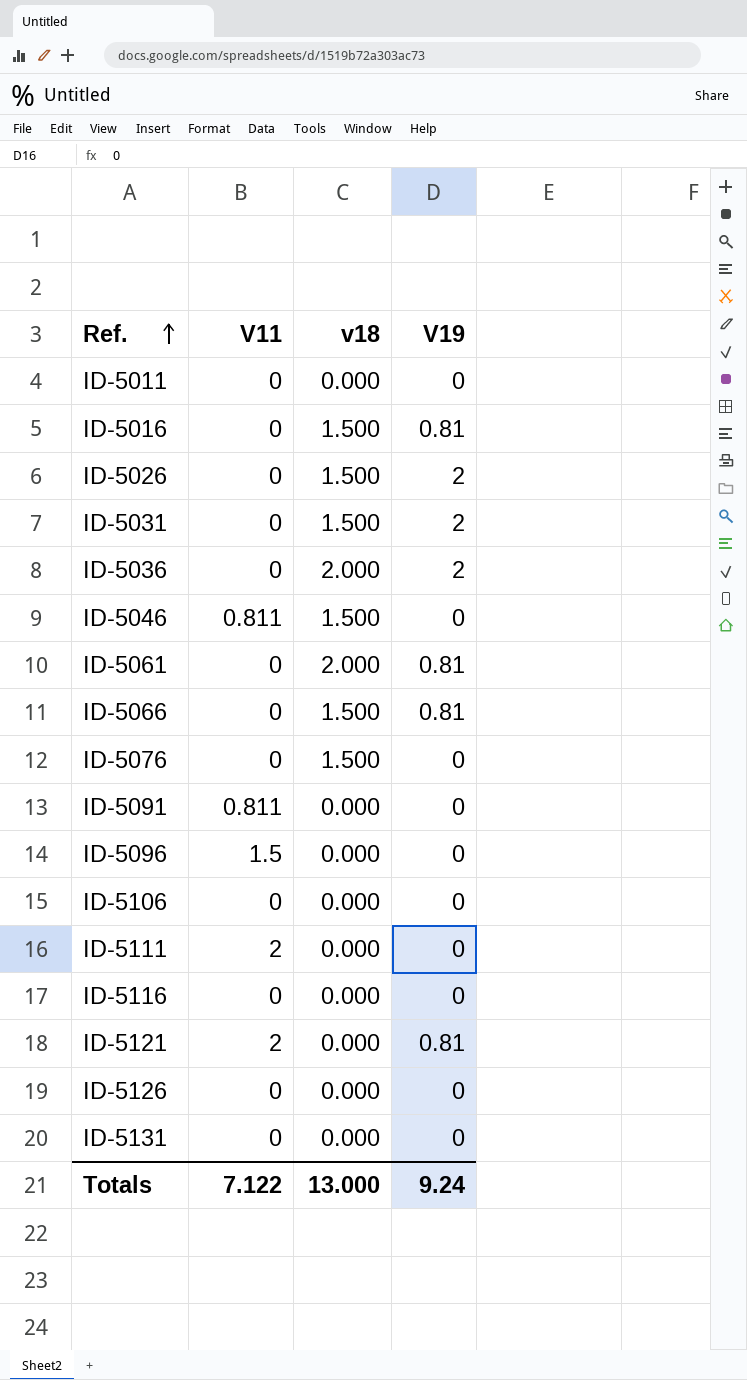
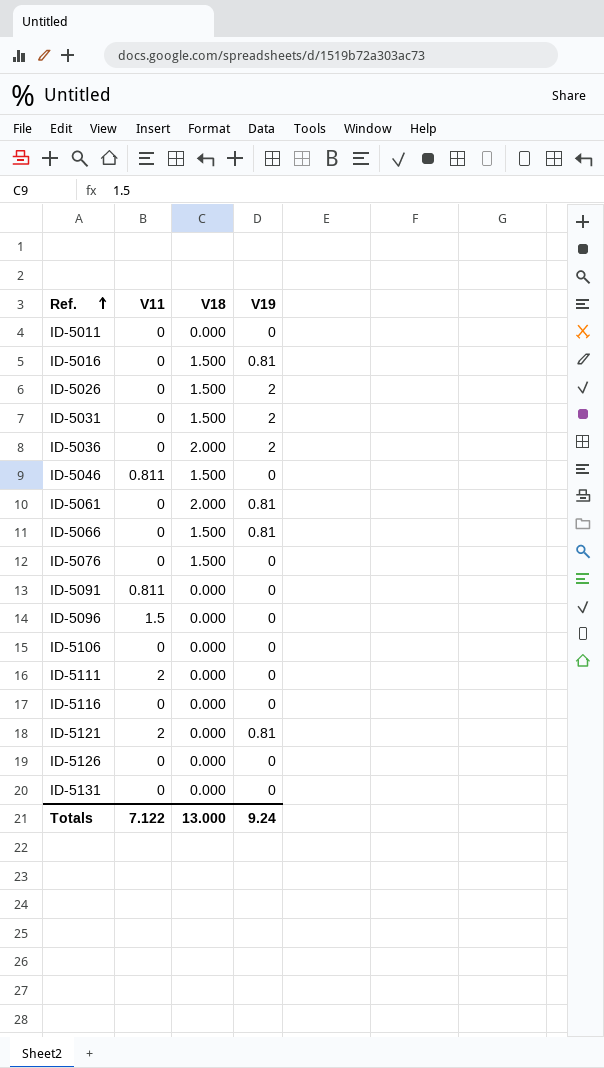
column name: v18 -> V18

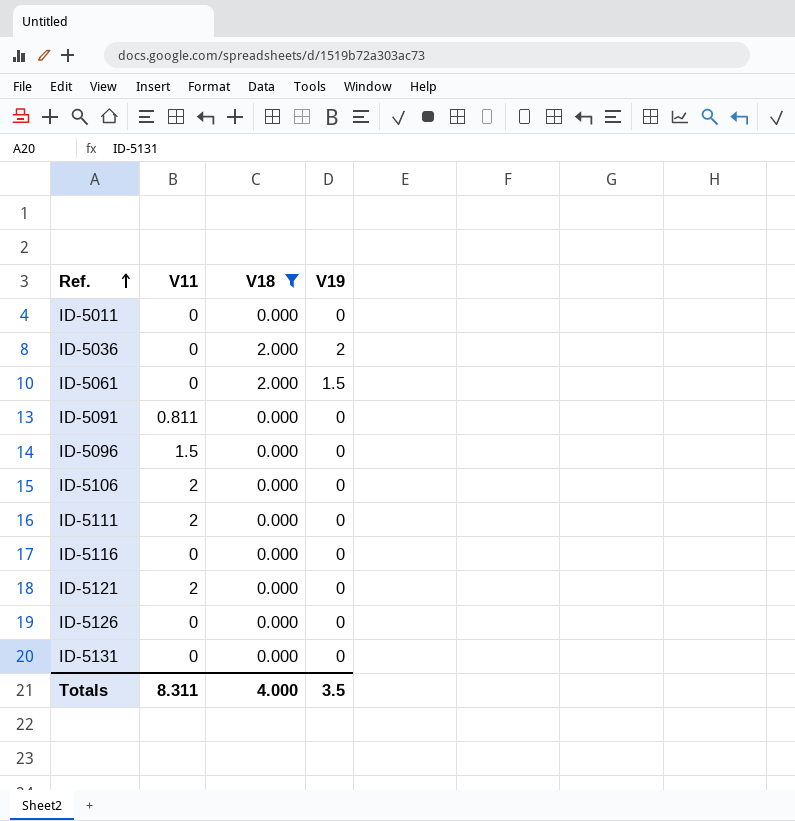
filter: none -> V18 != 1.500
ID-5061 | V19: 0.81 -> 1.5
ID-5106 | V11: 0 -> 2
ID-5121 | V19: 0.81 -> 0
Totals | V11: 7.122 -> 8.311
Totals | V18: 13.000 -> 4.000
Totals | V19: 9.24 -> 3.5

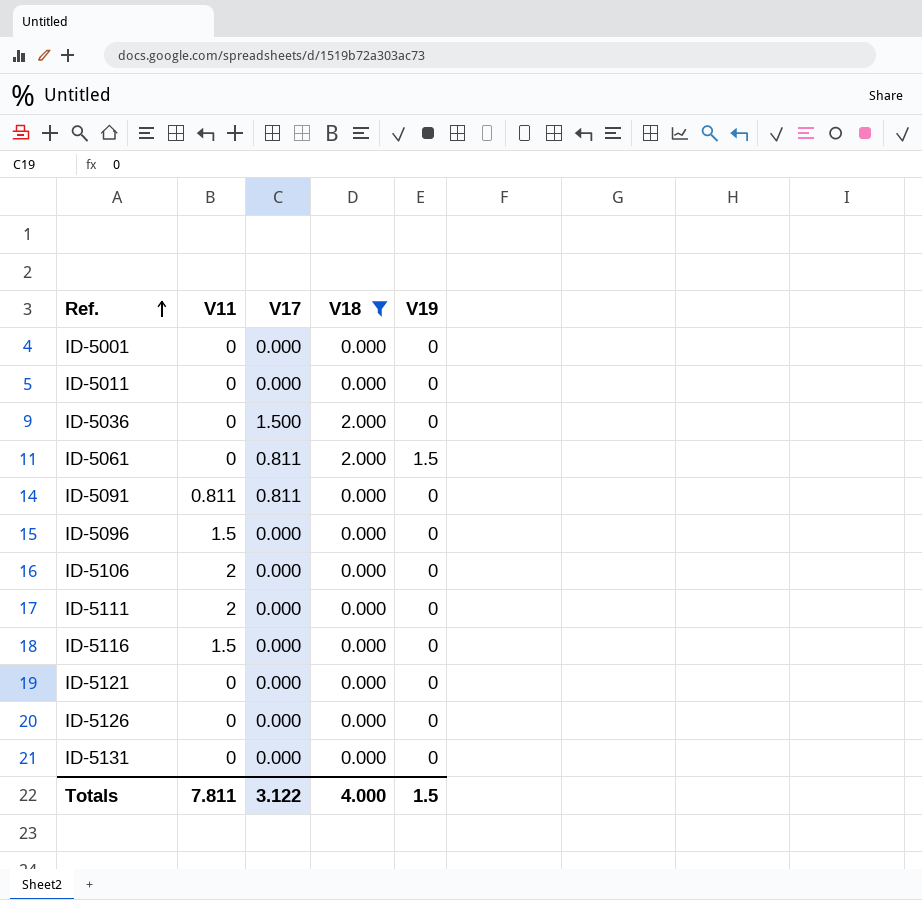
column V17 | position: none -> 3
row ID-5001: none -> 0 | 0.000 | 0.000 | 0
ID-5036 | V19: 2 -> 0
ID-5116 | V11: 0 -> 1.5
ID-5121 | V11: 2 -> 0
Totals | V11: 8.311 -> 7.811
Totals | V19: 3.5 -> 1.5

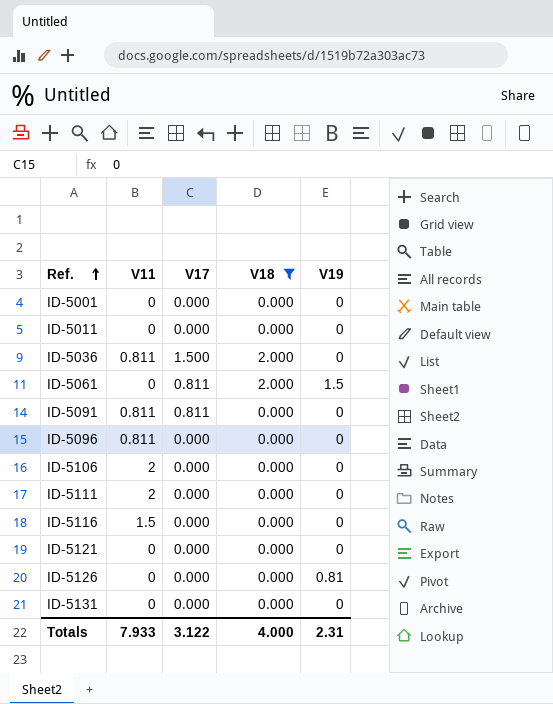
ID-5036 | V11: 0 -> 0.811
ID-5096 | V11: 1.5 -> 0.811
ID-5126 | V19: 0 -> 0.81
Totals | V11: 7.811 -> 7.933
Totals | V19: 1.5 -> 2.31

